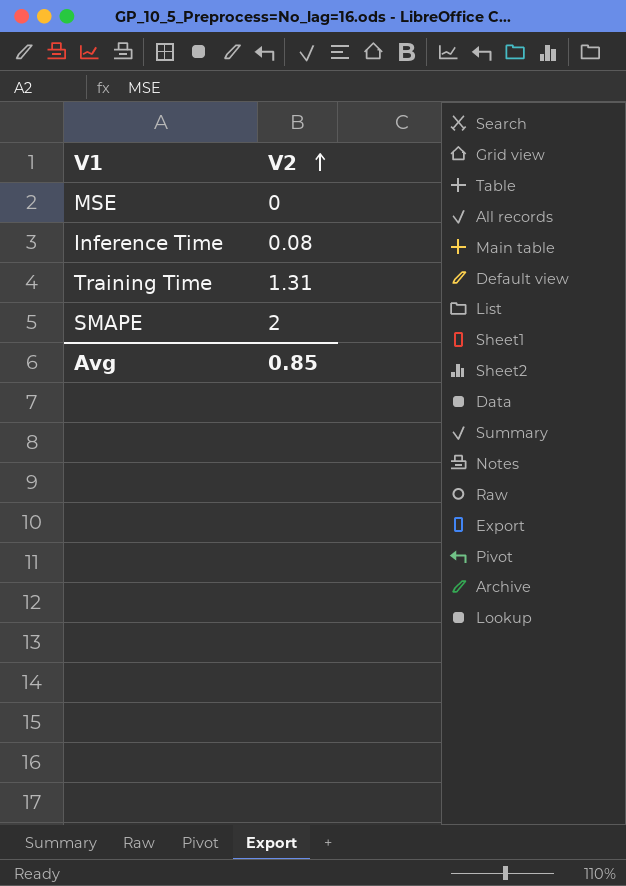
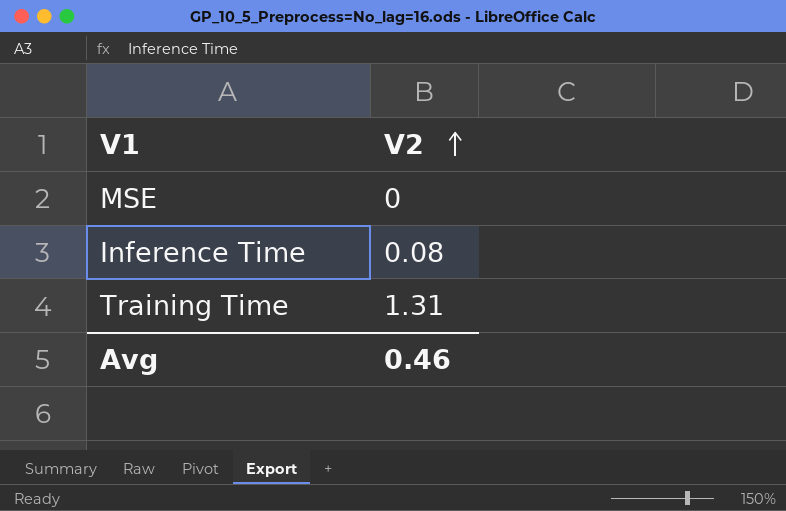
row SMAPE: 2 -> none
Avg | V2: 0.85 -> 0.46

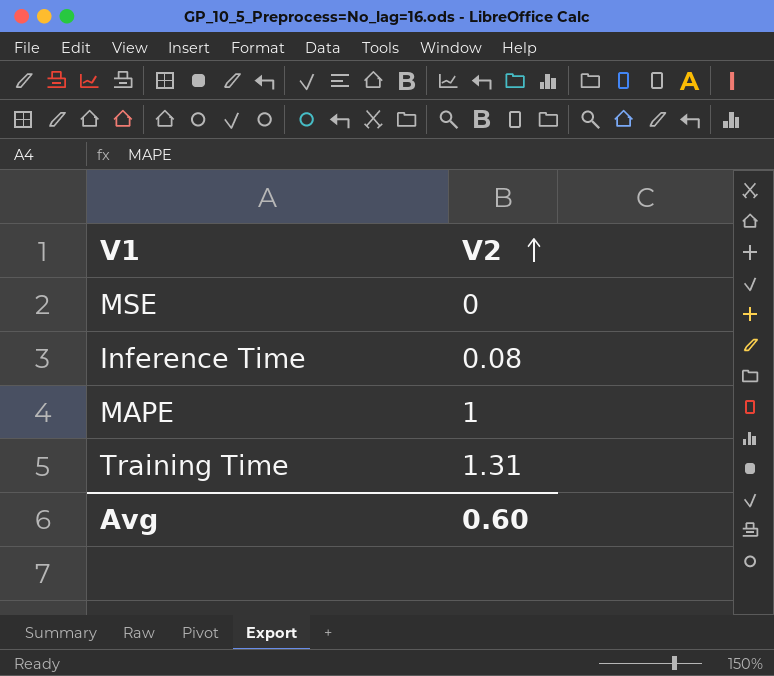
row MAPE: none -> 1
Avg | V2: 0.46 -> 0.60

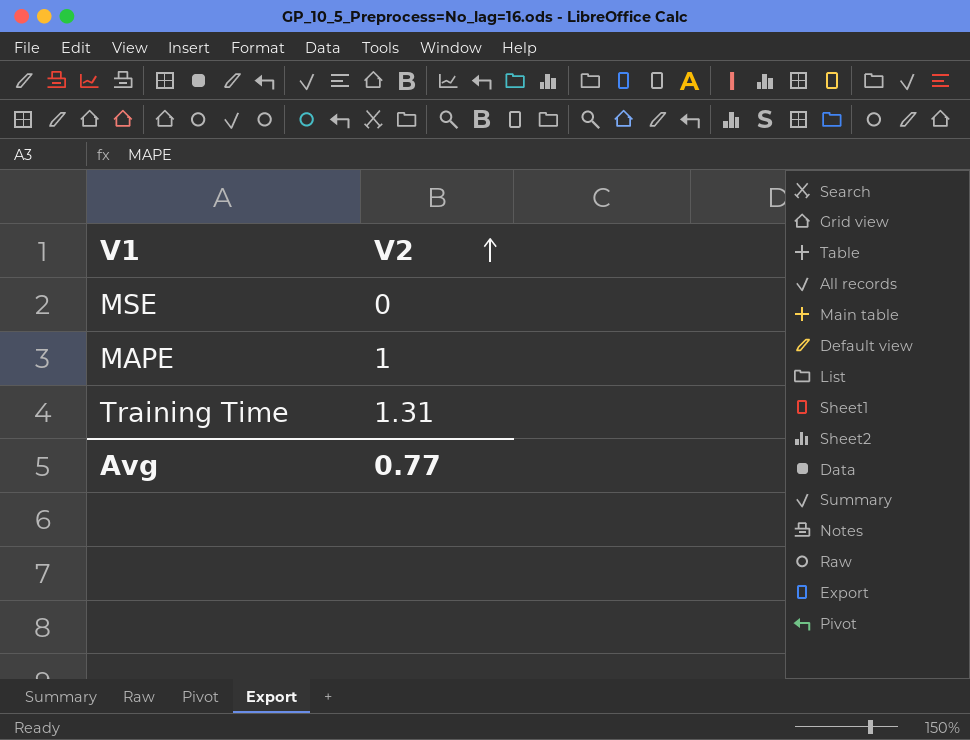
row Inference Time: 0.08 -> none
Avg | V2: 0.60 -> 0.77

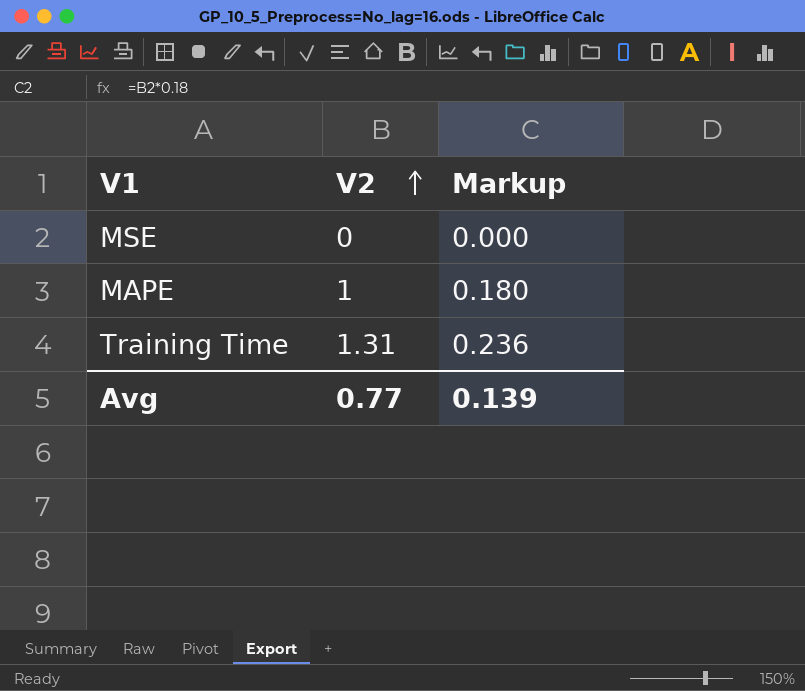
column Markup | formula: none -> [V2] * 0.18

